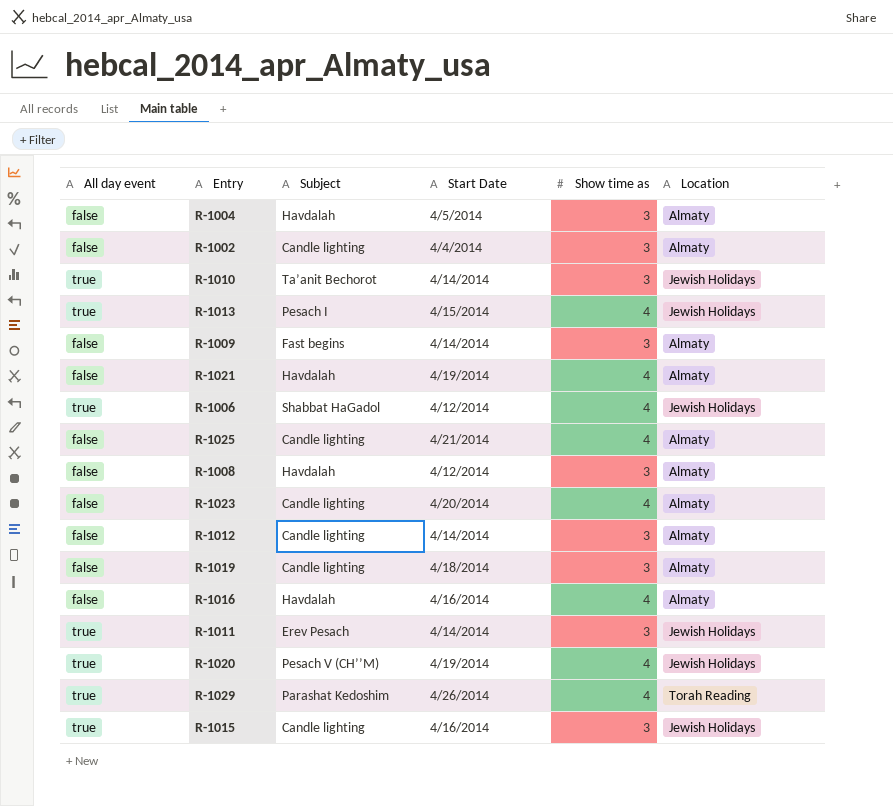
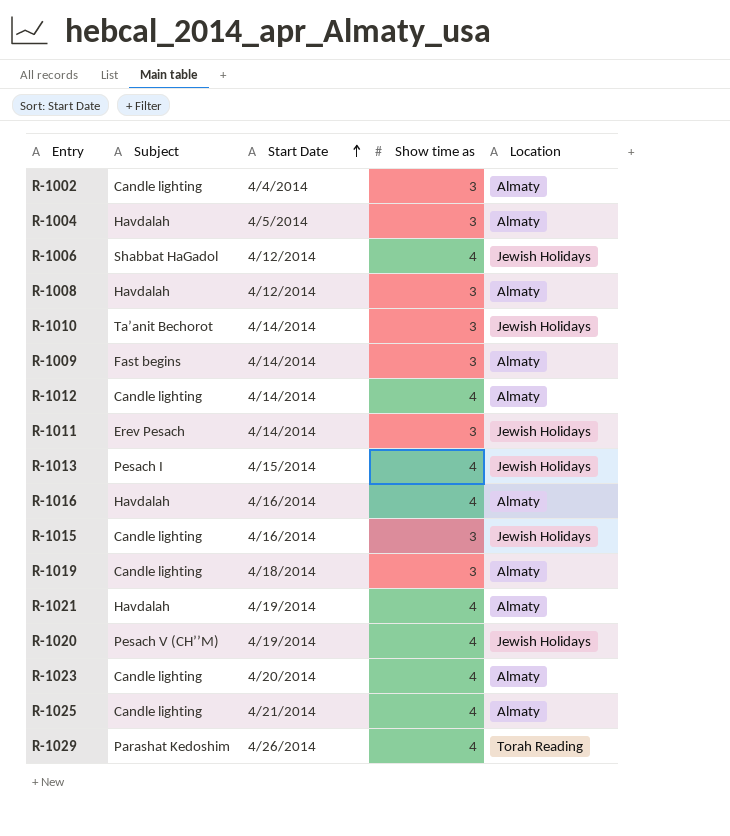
row order: none -> Start Date ascending
column All day event | position: 1 -> none
R-1012 | Show time as: 3 -> 4

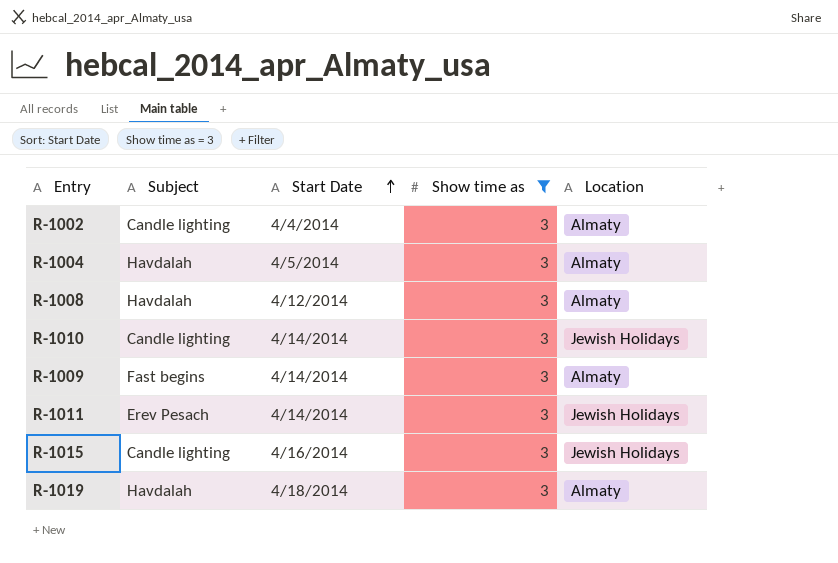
filter: none -> Show time as = 3
R-1010 | Subject: Ta’anit Bechorot -> Candle lighting
R-1019 | Subject: Candle lighting -> Havdalah

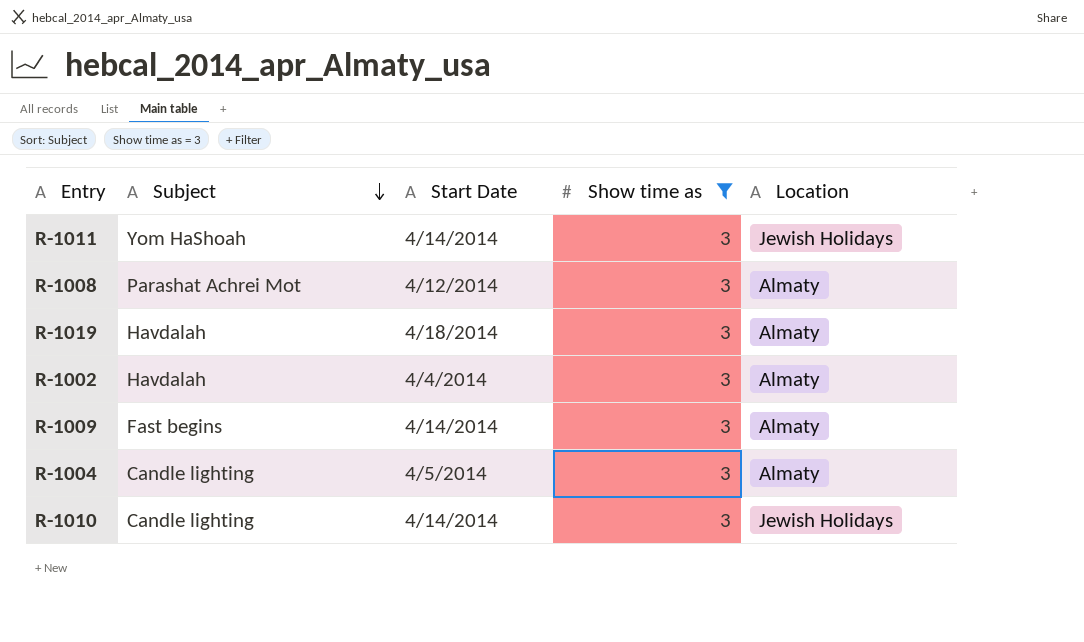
row order: Start Date ascending -> Subject descending
row R-1015: Candle lighting | 4/16/2014 | 3 | Jewish Holidays -> none
R-1011 | Subject: Erev Pesach -> Yom HaShoah
R-1008 | Subject: Havdalah -> Parashat Achrei Mot
R-1002 | Subject: Candle lighting -> Havdalah
R-1004 | Subject: Havdalah -> Candle lighting

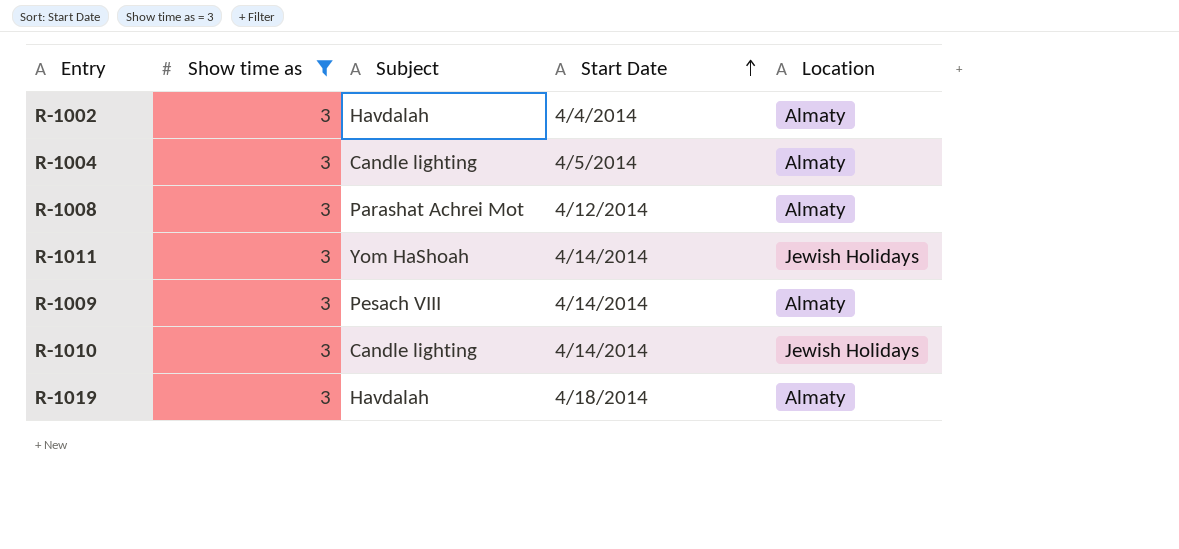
row order: Subject descending -> Start Date ascending
column Show time as | position: 4 -> 2
R-1009 | Subject: Fast begins -> Pesach VIII

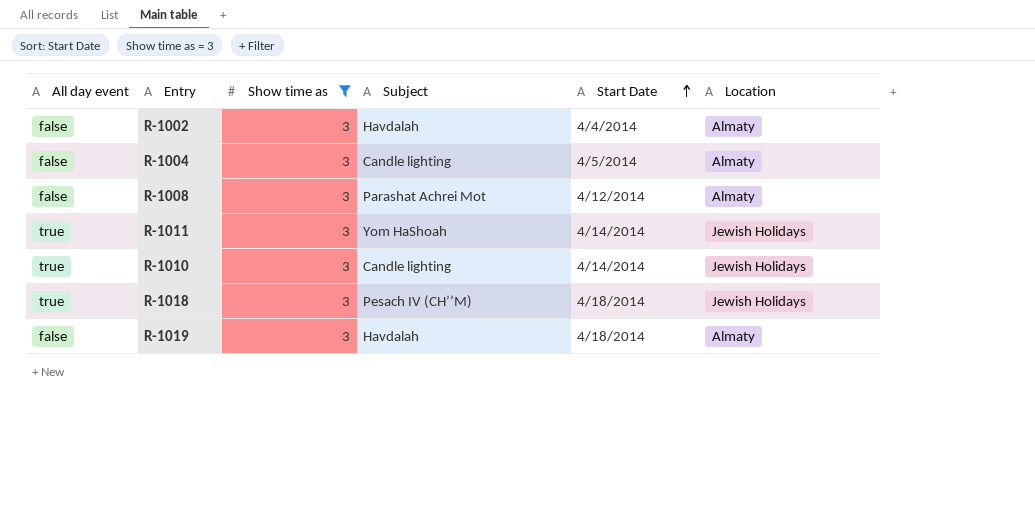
column All day event | position: none -> 1
row R-1009: 3 | Pesach VIII | 4/14/2014 | Almaty -> none
row R-1018: none -> true | 3 | Pesach IV (CH’’M) | 4/18/2014 | Jewish Holidays

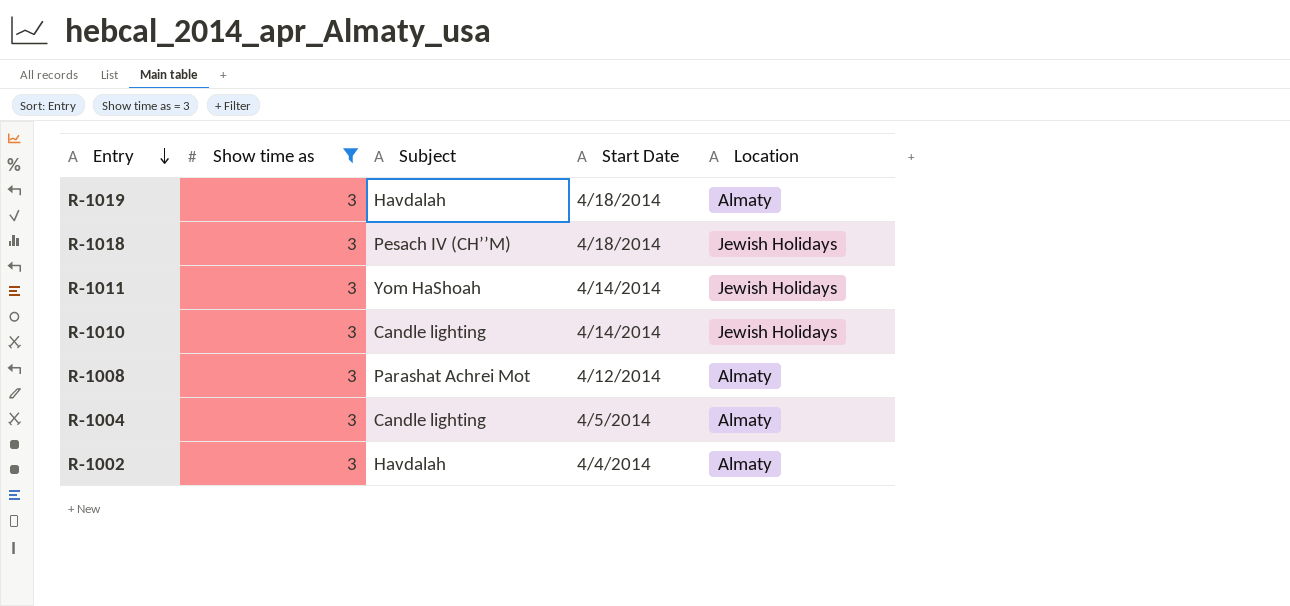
row order: Start Date ascending -> Entry descending
column All day event | position: 1 -> none

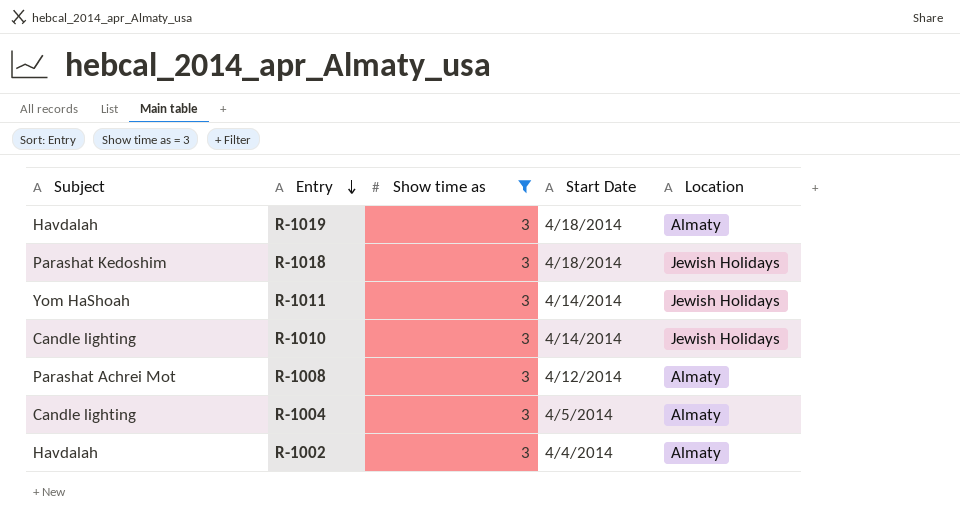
column Subject | position: 3 -> 1
R-1018 | Subject: Pesach IV (CH’’M) -> Parashat Kedoshim

